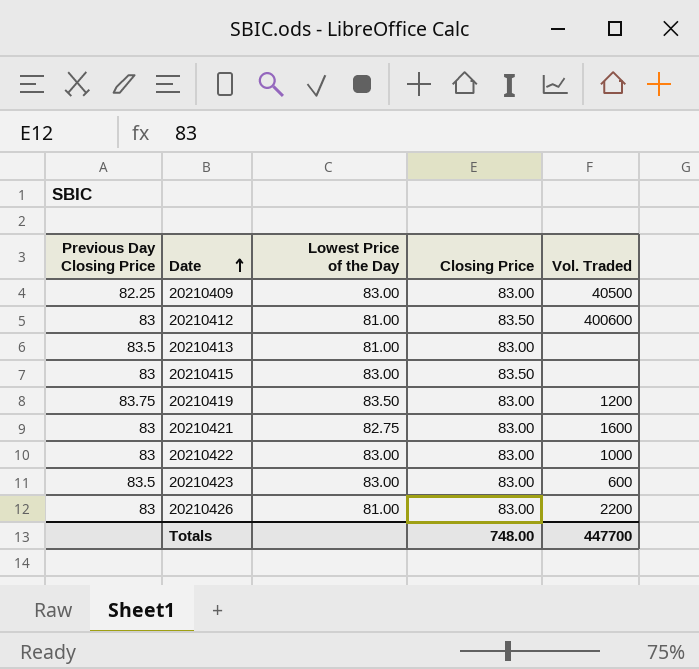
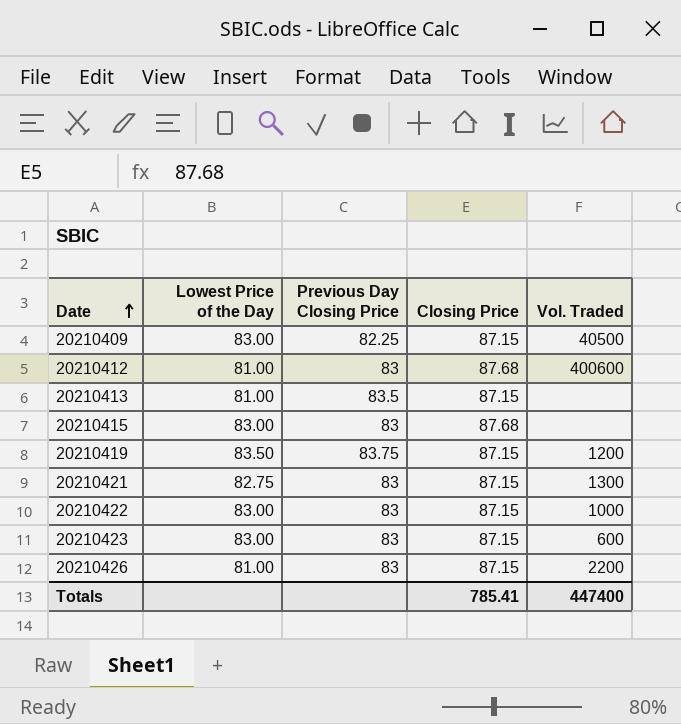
column Previous Day Closing Price | position: 1 -> 3
20210409 | Closing Price: 83.00 -> 87.15
20210412 | Closing Price: 83.50 -> 87.68
20210413 | Closing Price: 83.00 -> 87.15
20210415 | Closing Price: 83.50 -> 87.68
20210419 | Closing Price: 83.00 -> 87.15
20210421 | Closing Price: 83.00 -> 87.15
20210421 | Vol. Traded: 1600 -> 1300
20210422 | Closing Price: 83.00 -> 87.15
20210423 | Previous Day Closing Price: 83.5 -> 83
20210423 | Closing Price: 83.00 -> 87.15
20210426 | Closing Price: 83.00 -> 87.15
Totals | Closing Price: 748.00 -> 785.41
Totals | Vol. Traded: 447700 -> 447400

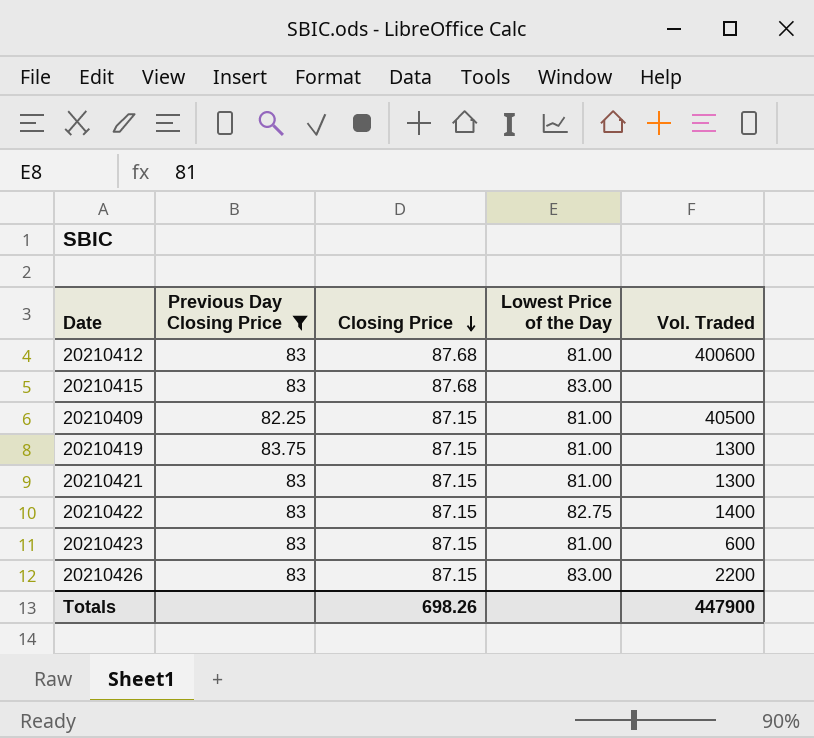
filter: none -> Previous Day Closing Price != 83.5
row order: Date ascending -> Closing Price descending
column Lowest Price of the Day | position: 2 -> 4
20210409 | Lowest Price of the Day: 83.00 -> 81.00
20210419 | Lowest Price of the Day: 83.50 -> 81.00
20210419 | Vol. Traded: 1200 -> 1300
20210421 | Lowest Price of the Day: 82.75 -> 81.00
20210422 | Lowest Price of the Day: 83.00 -> 82.75
20210422 | Vol. Traded: 1000 -> 1400
20210423 | Lowest Price of the Day: 83.00 -> 81.00
20210426 | Lowest Price of the Day: 81.00 -> 83.00
Totals | Closing Price: 785.41 -> 698.26
Totals | Vol. Traded: 447400 -> 447900

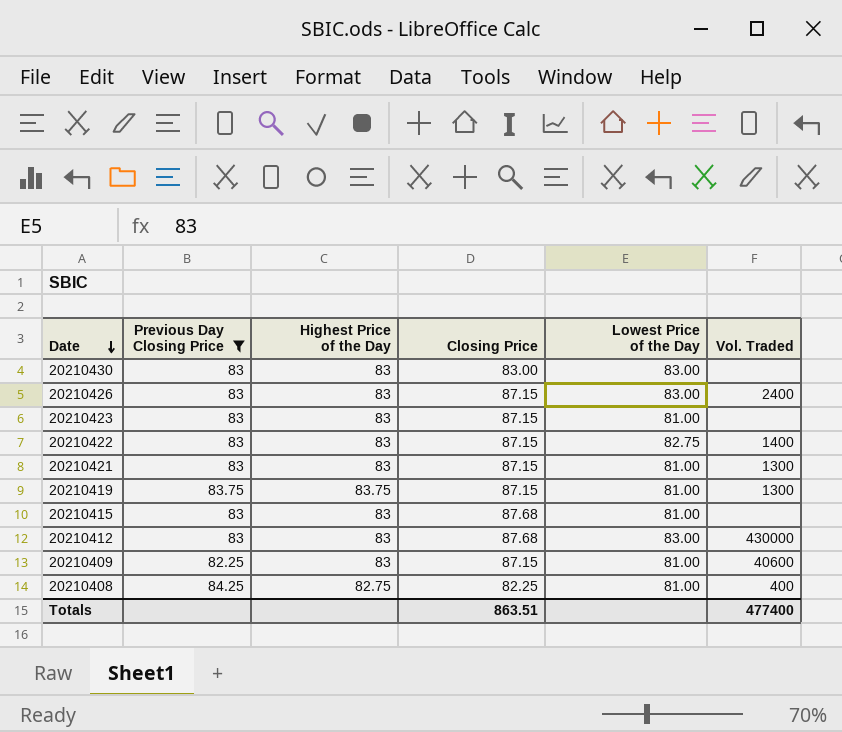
row order: Closing Price descending -> Date descending
column Highest Price of the Day | position: none -> 3
row 20210430: none -> 83 | 83 | 83.00 | 83.00 | none
20210426 | Vol. Traded: 2200 -> 2400
20210423 | Vol. Traded: 600 -> none
20210415 | Lowest Price of the Day: 83.00 -> 81.00
20210412 | Lowest Price of the Day: 81.00 -> 83.00
20210412 | Vol. Traded: 400600 -> 430000
20210409 | Vol. Traded: 40500 -> 40600
row 20210408: none -> 84.25 | 82.75 | 82.25 | 81.00 | 400
Totals | Closing Price: 698.26 -> 863.51
Totals | Vol. Traded: 447900 -> 477400

